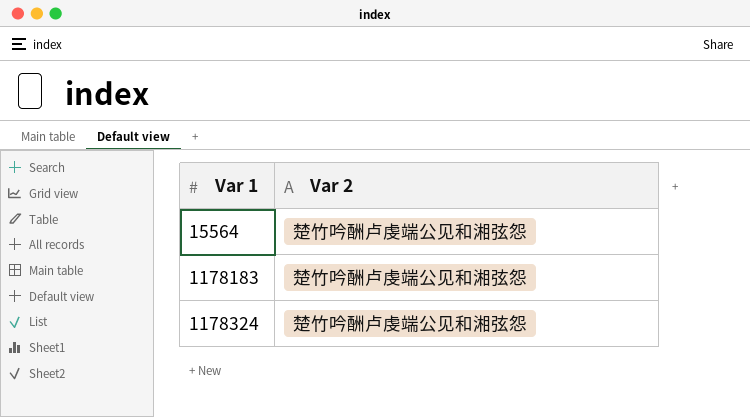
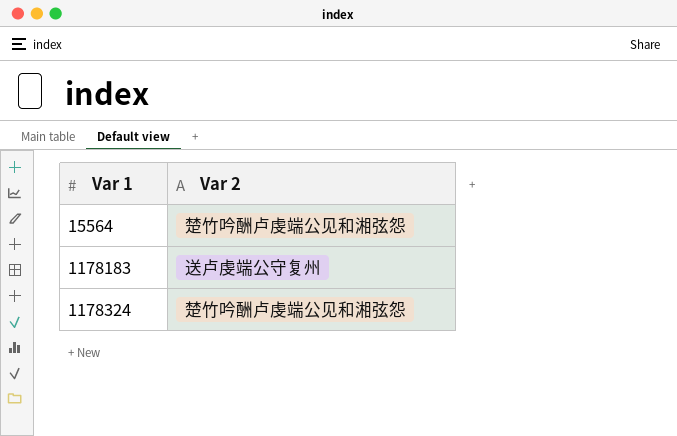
1178183 | Var 2: 楚竹吟酬卢虔端公见和湘弦怨 -> 送卢虔端公守复州

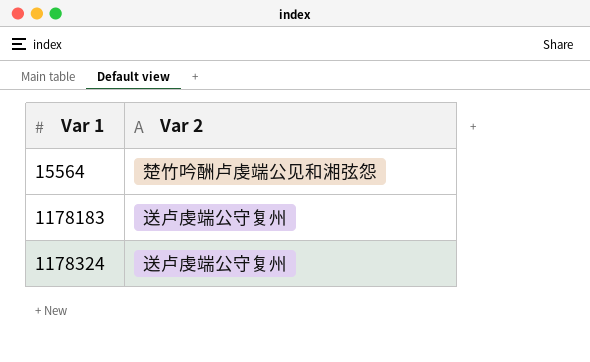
1178324 | Var 2: 楚竹吟酬卢虔端公见和湘弦怨 -> 送卢虔端公守复州

